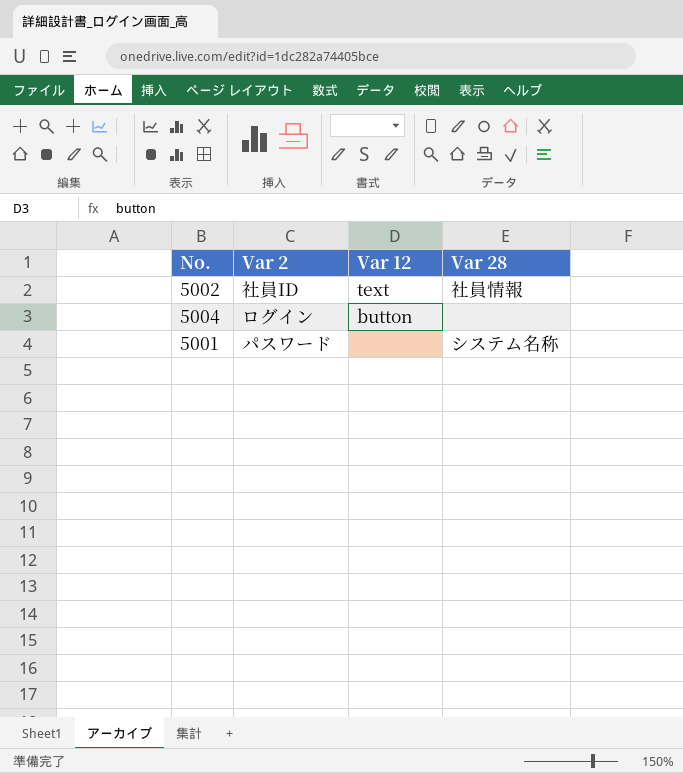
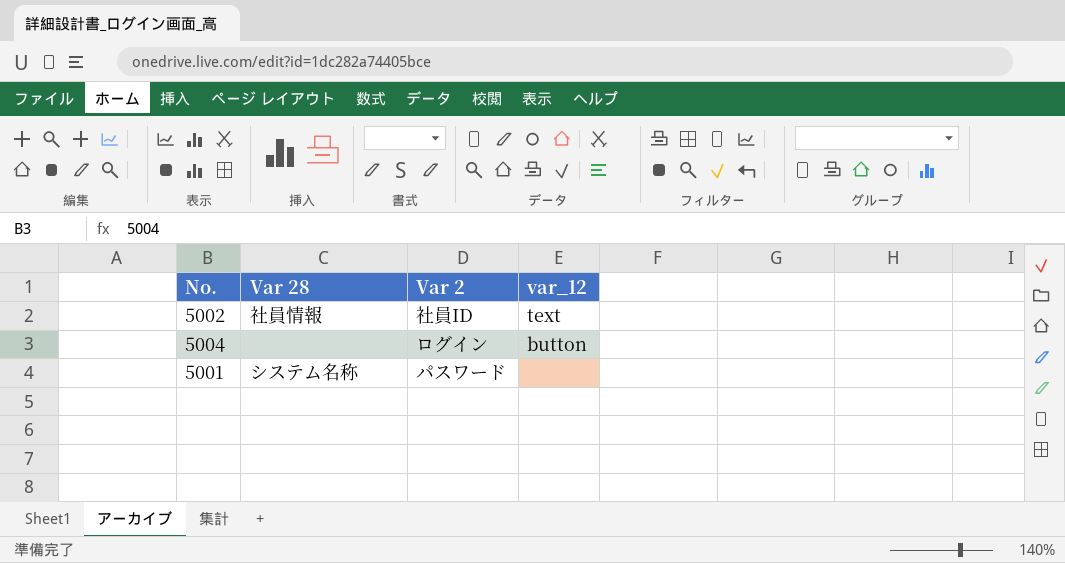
column Var 28 | position: 4 -> 2
column name: Var 12 -> var_12

